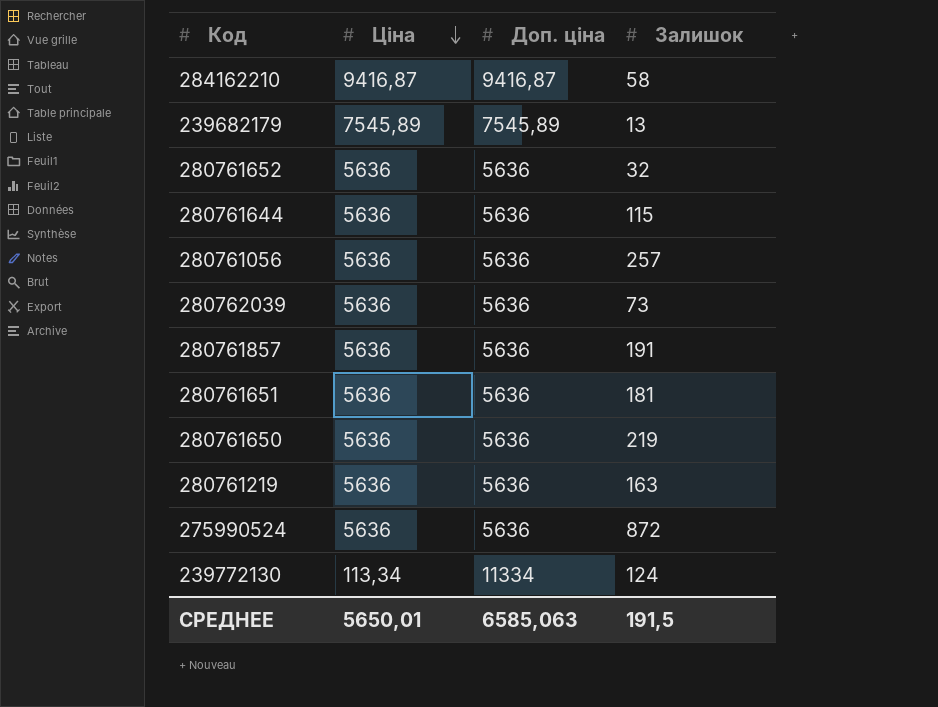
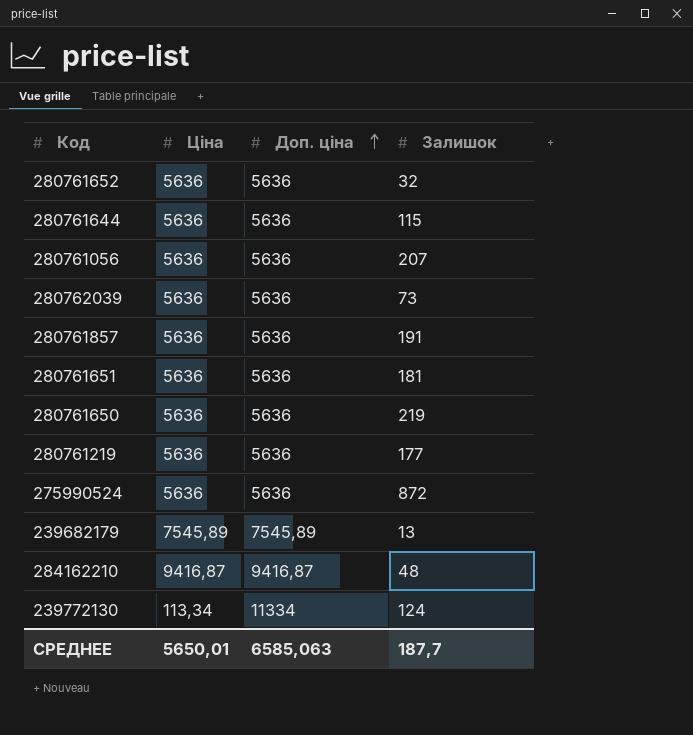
row order: Ціна descending -> Доп. ціна ascending
280761056 | Залишок: 257 -> 207
280761219 | Залишок: 163 -> 177
284162210 | Залишок: 58 -> 48
СРЕДНЕЕ | Залишок: 191,5 -> 187,7

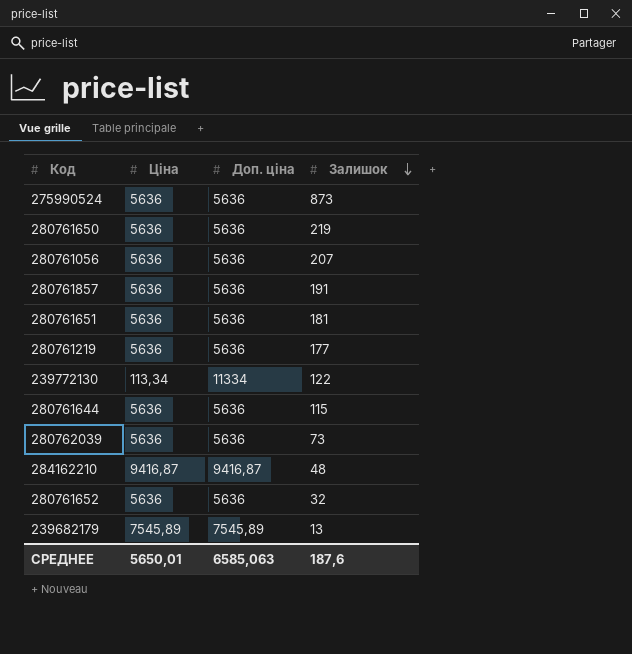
row order: Доп. ціна ascending -> Залишок descending
275990524 | Залишок: 872 -> 873
239772130 | Залишок: 124 -> 122
СРЕДНЕЕ | Залишок: 187,7 -> 187,6

